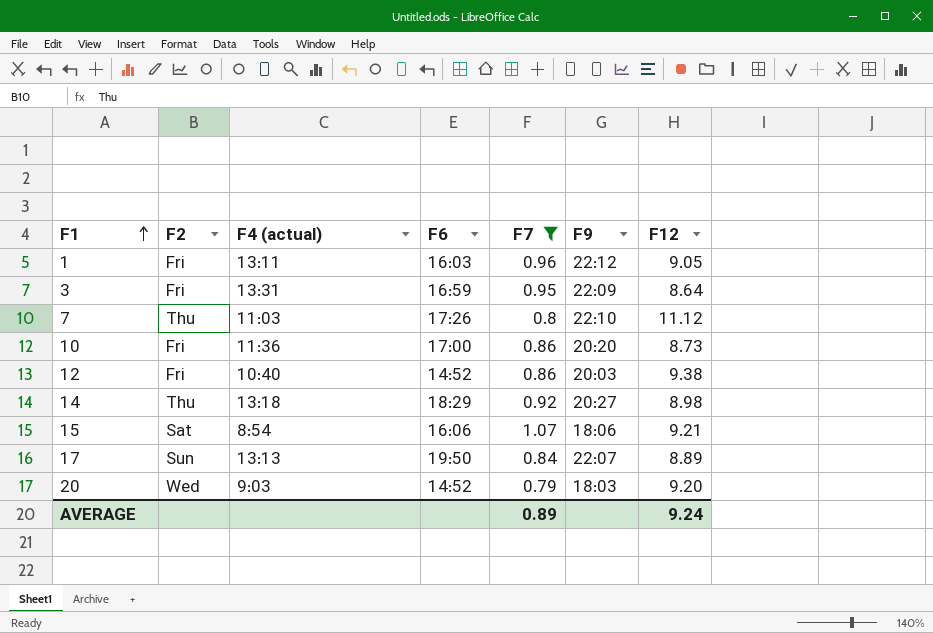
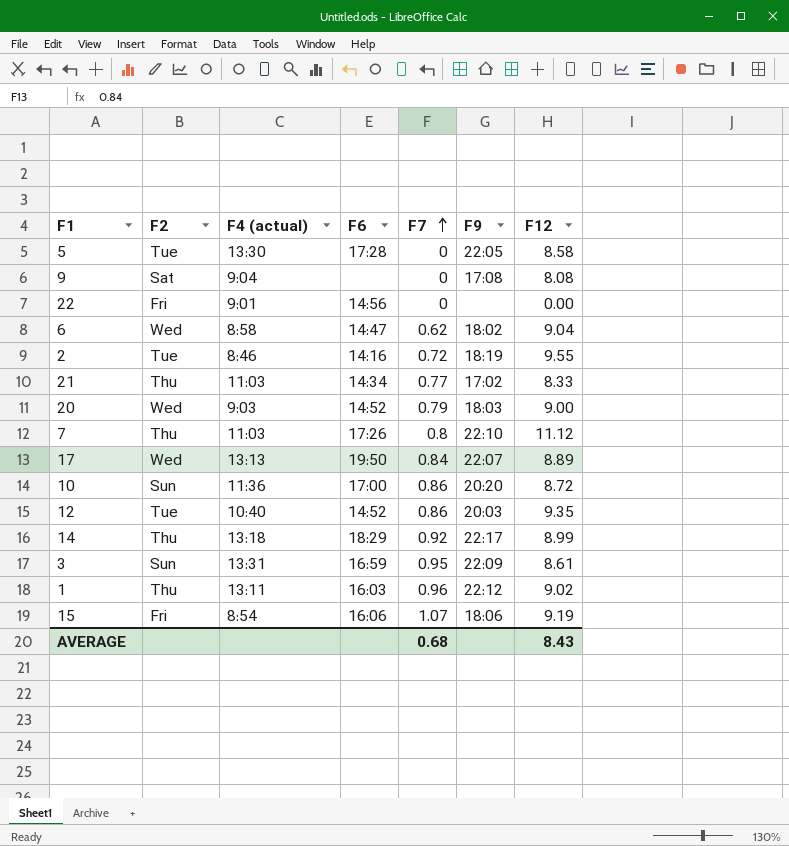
filter: F7 >= 0.79 -> none
row order: F1 ascending -> F7 ascending
20 | F12: 9.20 -> 9.00
17 | F2: Sun -> Wed
10 | F2: Fri -> Sun
10 | F12: 8.73 -> 8.72
12 | F2: Fri -> Tue
12 | F12: 9.38 -> 9.35
14 | F9: 20:27 -> 22:17
14 | F12: 8.98 -> 8.99
3 | F2: Fri -> Sun
3 | F12: 8.64 -> 8.61
1 | F2: Fri -> Thu
1 | F12: 9.05 -> 9.02
15 | F2: Sat -> Fri
15 | F12: 9.21 -> 9.19
AVERAGE | F7: 0.89 -> 0.68
AVERAGE | F12: 9.24 -> 8.43

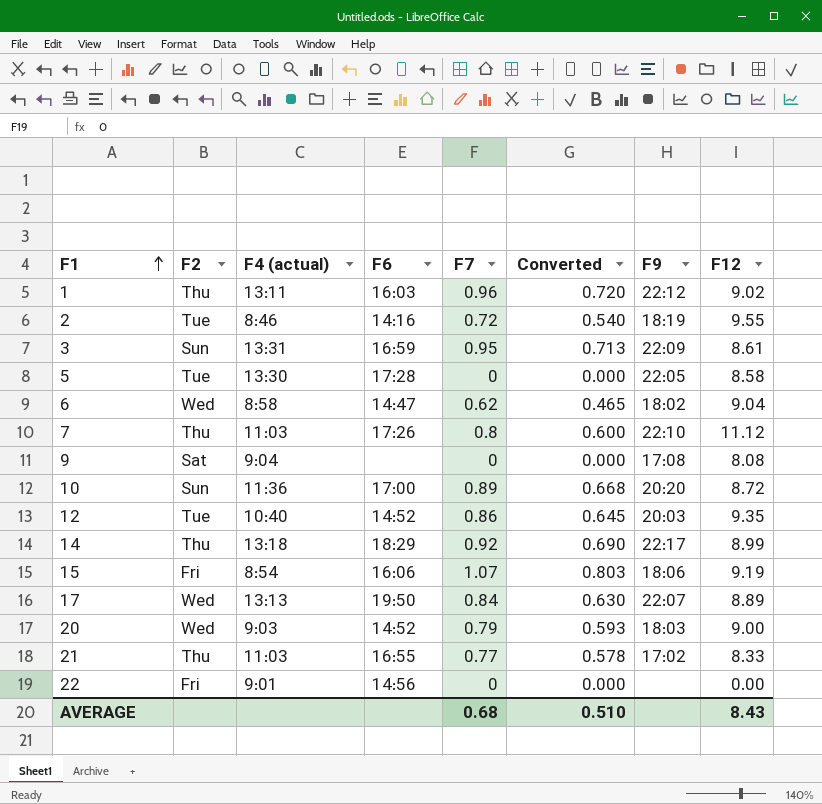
row order: F7 ascending -> F1 ascending
column Converted | formula: none -> [F7] * 0.75
10 | F7: 0.86 -> 0.89
21 | F6: 14:34 -> 16:55

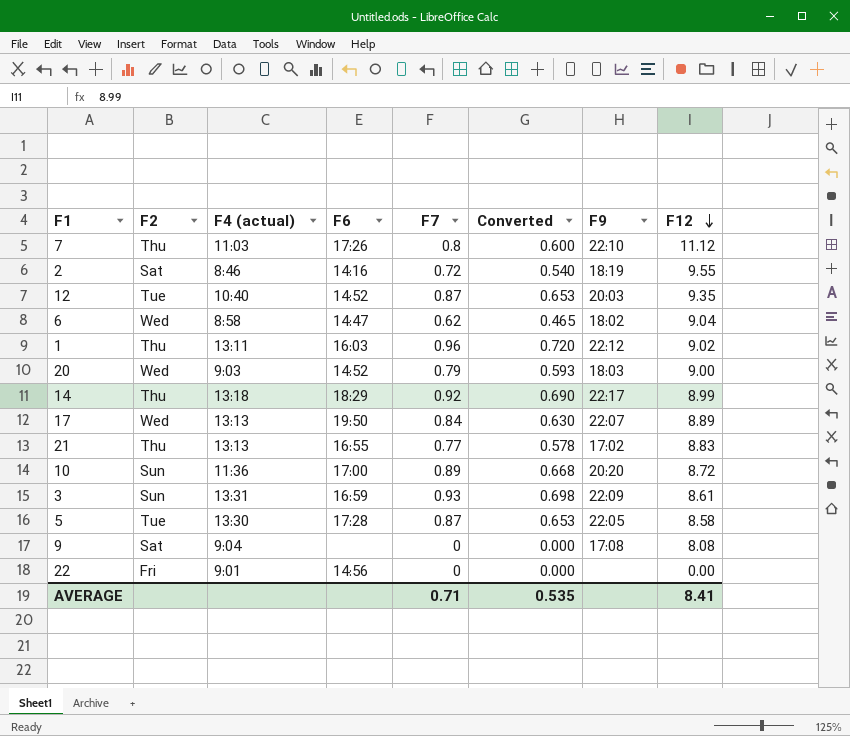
row order: F1 ascending -> F12 descending
row 15: Fri | 8:54 | 16:06 | 1.07 | 0.803 | 18:06 | 9.19 -> none
2 | F2: Tue -> Sat
12 | F7: 0.86 -> 0.87
12 | Converted: 0.645 -> 0.653
21 | F4 (actual): 11:03 -> 13:13
21 | F12: 8.33 -> 8.83
3 | F7: 0.95 -> 0.93
3 | Converted: 0.713 -> 0.698
5 | F7: 0 -> 0.87
5 | Converted: 0.000 -> 0.653
AVERAGE | F7: 0.68 -> 0.71
AVERAGE | Converted: 0.510 -> 0.535
AVERAGE | F12: 8.43 -> 8.41

